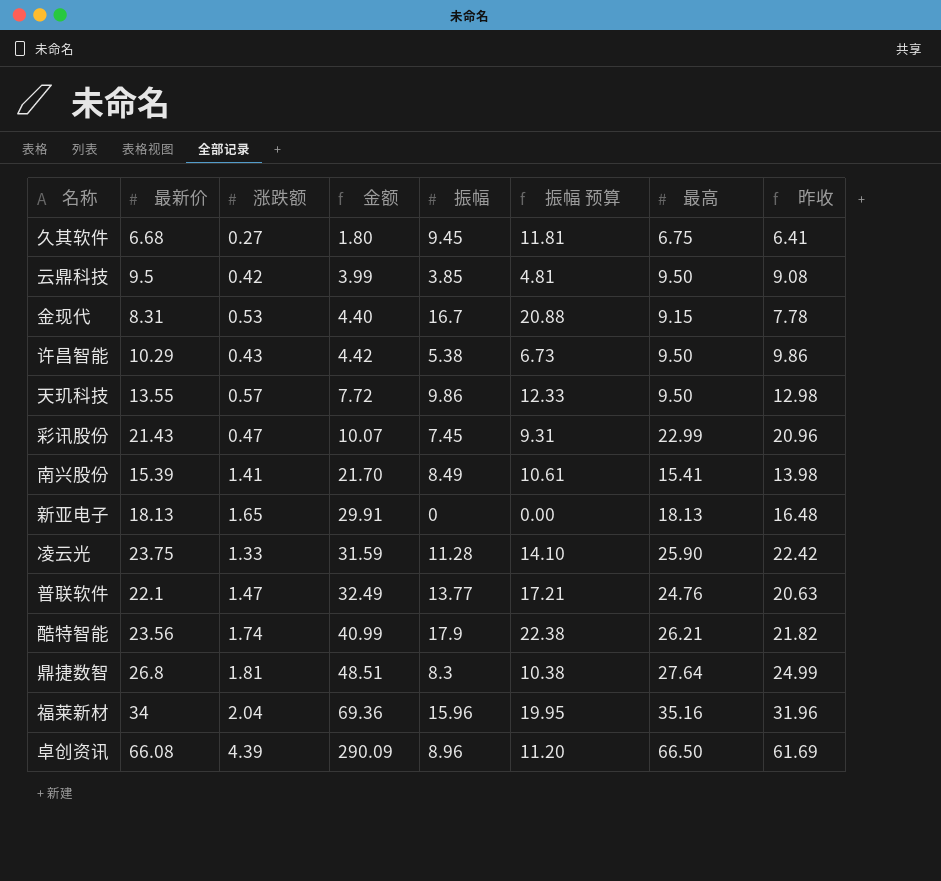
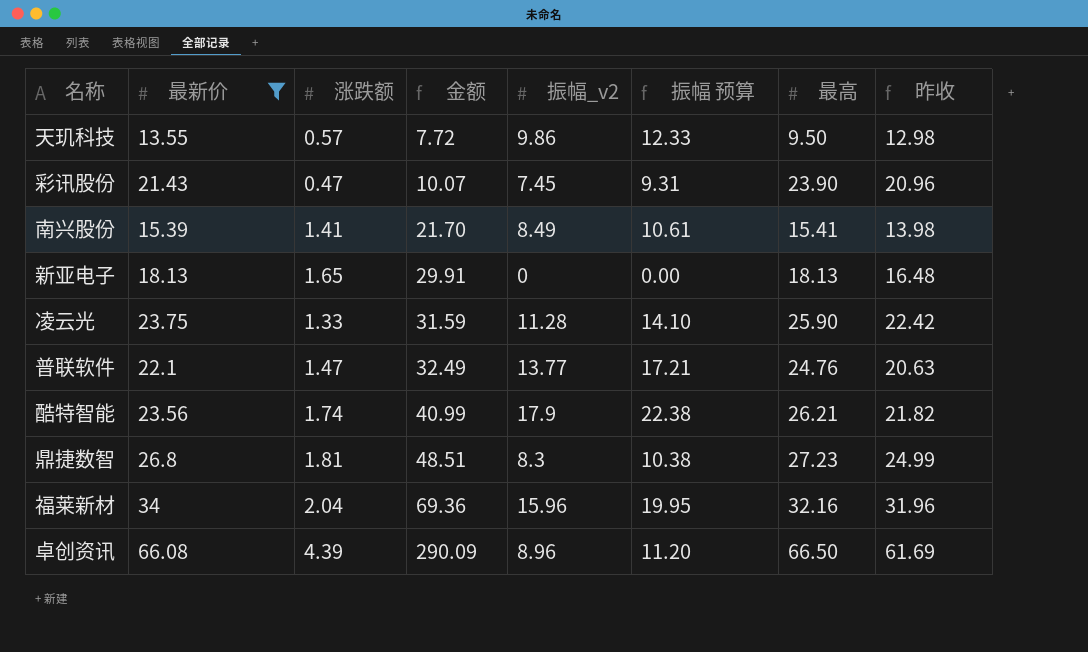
filter: none -> 最新价 >= 13.55
column name: 振幅 -> 振幅_v2
彩讯股份 | 最高: 22.99 -> 23.90
鼎捷数智 | 最高: 27.64 -> 27.23
福莱新材 | 最高: 35.16 -> 32.16

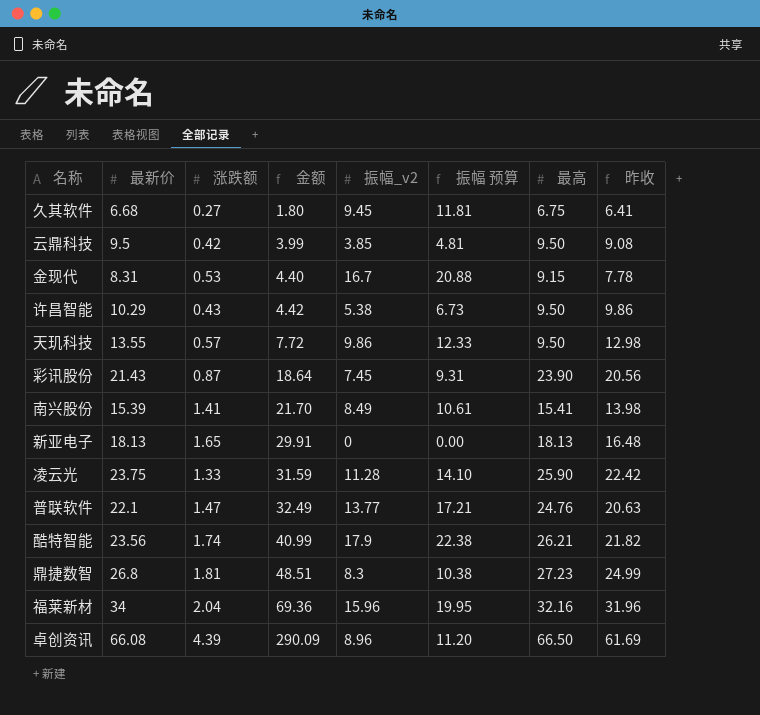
filter: 最新价 >= 13.55 -> none
彩讯股份 | 涨跌额: 0.47 -> 0.87
彩讯股份 | 金额: 10.07 -> 18.64
彩讯股份 | 昨收: 20.96 -> 20.56

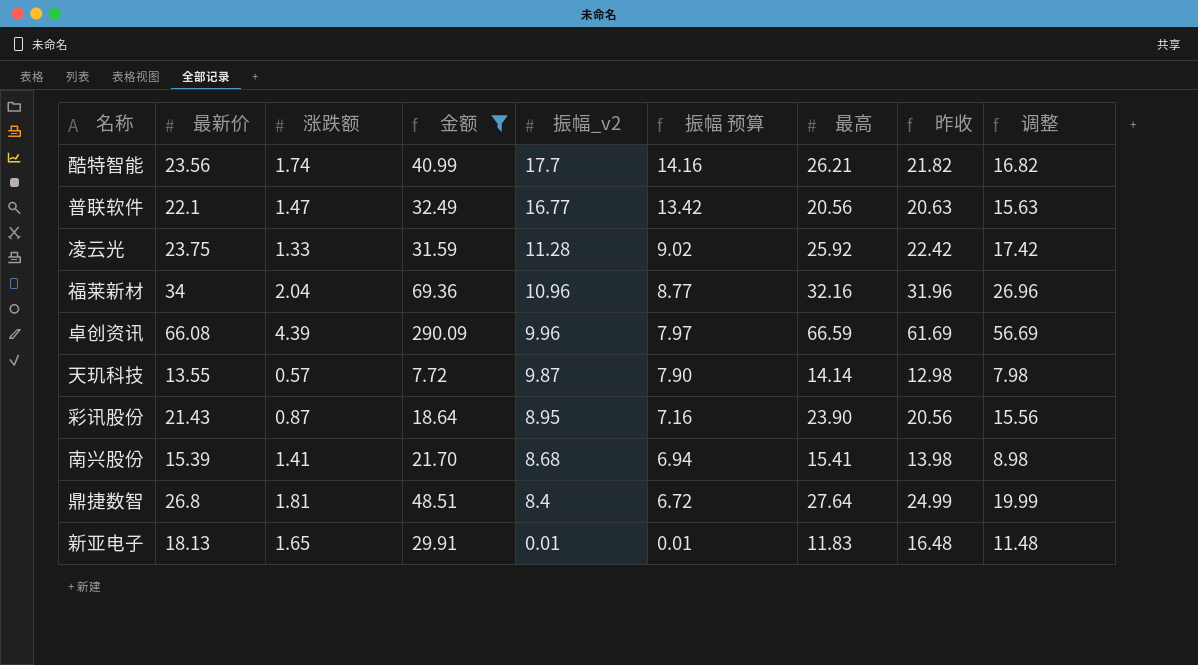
filter: none -> 金额 >= 7.72
row order: 金额 ascending -> 振幅_v2 descending
column 振幅 预算 | formula: [振幅_v2] * 1.25 -> [振幅_v2] * 0.8
column 调整 | formula: none -> [昨收] - 5
酷特智能 | 振幅_v2: 17.9 -> 17.7
普联软件 | 振幅_v2: 13.77 -> 16.77
普联软件 | 最高: 24.76 -> 20.56
凌云光 | 最高: 25.90 -> 25.92
福莱新材 | 振幅_v2: 15.96 -> 10.96
卓创资讯 | 振幅_v2: 8.96 -> 9.96
卓创资讯 | 最高: 66.50 -> 66.59
天玑科技 | 振幅_v2: 9.86 -> 9.87
天玑科技 | 最高: 9.50 -> 14.14
彩讯股份 | 振幅_v2: 7.45 -> 8.95
南兴股份 | 振幅_v2: 8.49 -> 8.68
鼎捷数智 | 振幅_v2: 8.3 -> 8.4
鼎捷数智 | 最高: 27.23 -> 27.64
新亚电子 | 振幅_v2: 0 -> 0.01
新亚电子 | 最高: 18.13 -> 11.83

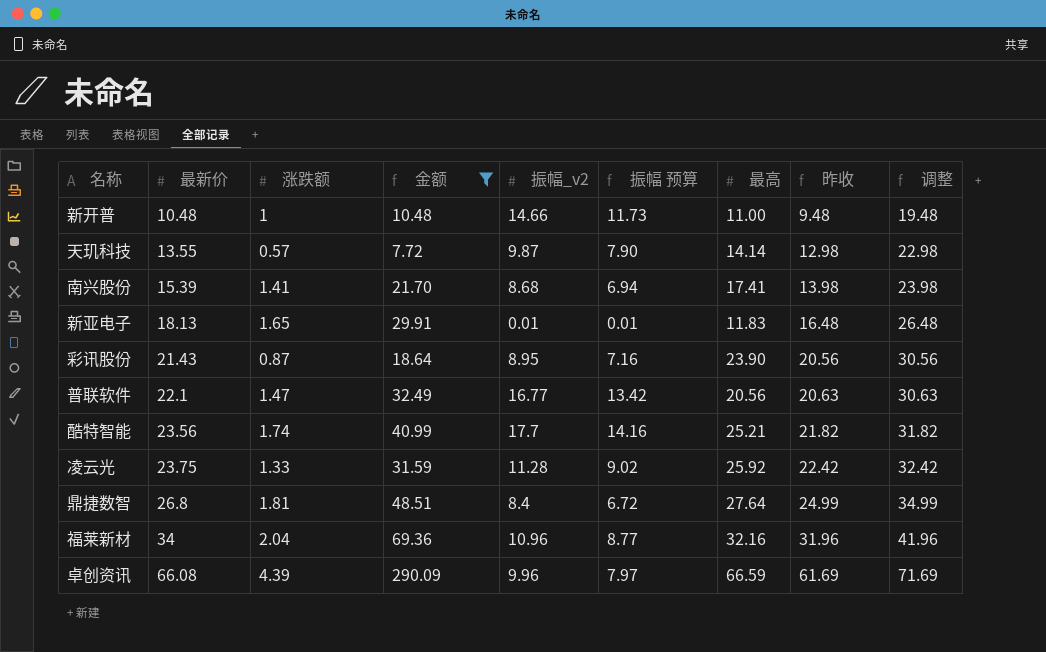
row order: 振幅_v2 descending -> 最新价 ascending
column 调整 | formula: [昨收] - 5 -> [昨收] + 10
row 新开普: none -> 10.48 | 1 | 10.48 | 14.66 | 11.73 | 11.00 | 9.48 | 19.48
南兴股份 | 最高: 15.41 -> 17.41
酷特智能 | 最高: 26.21 -> 25.21

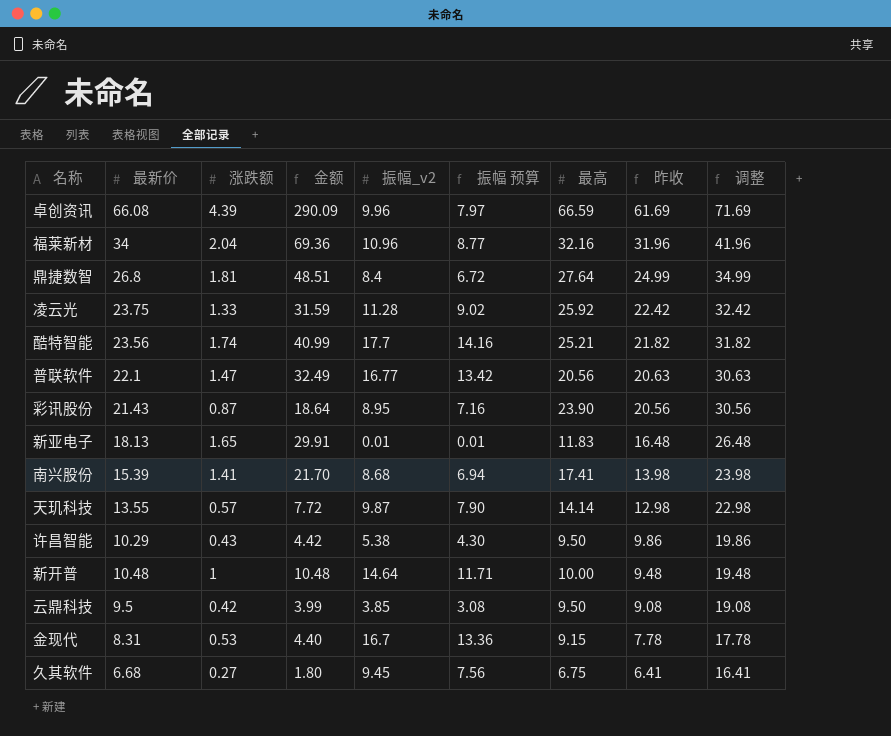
filter: 金额 >= 7.72 -> none
row order: 最新价 ascending -> 昨收 descending
新开普 | 振幅_v2: 14.66 -> 14.64
新开普 | 振幅 预算: 11.73 -> 11.71
新开普 | 最高: 11.00 -> 10.00

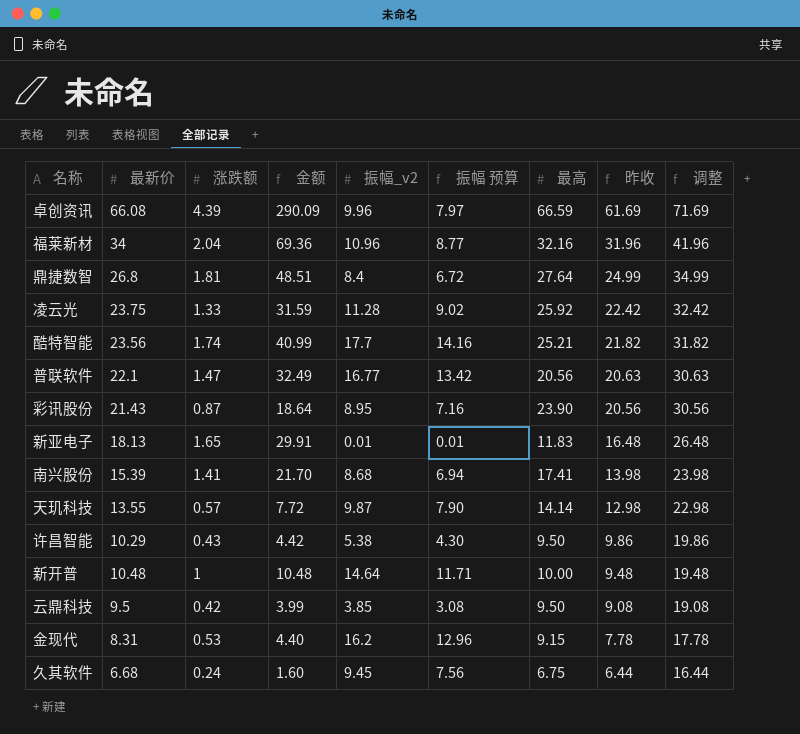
金现代 | 振幅_v2: 16.7 -> 16.2
金现代 | 振幅 预算: 13.36 -> 12.96
久其软件 | 涨跌额: 0.27 -> 0.24
久其软件 | 金额: 1.80 -> 1.60
久其软件 | 昨收: 6.41 -> 6.44
久其软件 | 调整: 16.41 -> 16.44

